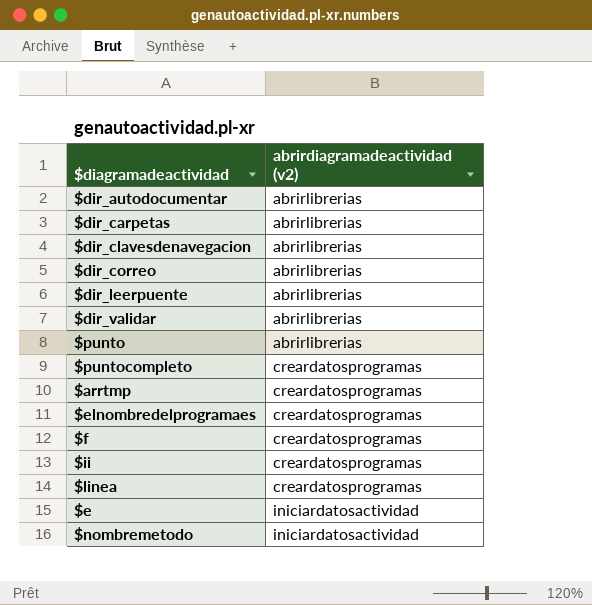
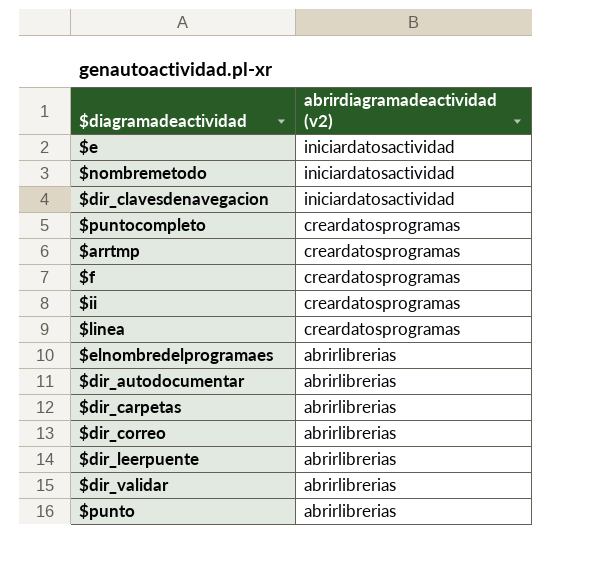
row order: abrirdiagramadeactividad (v2) ascending -> abrirdiagramadeactividad (v2) descending
$dir_clavesdenavegacion | abrirdiagramadeactividad (v2): abrirlibrerias -> iniciardatosactividad
$elnombredelprogramaes | abrirdiagramadeactividad (v2): creardatosprogramas -> abrirlibrerias

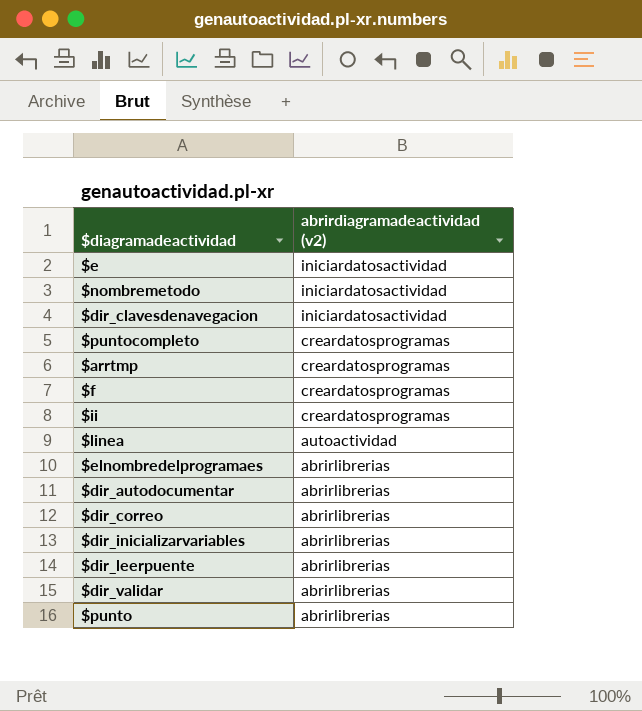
row $dir_carpetas: abrirlibrerias -> none
$linea | abrirdiagramadeactividad (v2): creardatosprogramas -> autoactividad
row $dir_inicializarvariables: none -> abrirlibrerias

